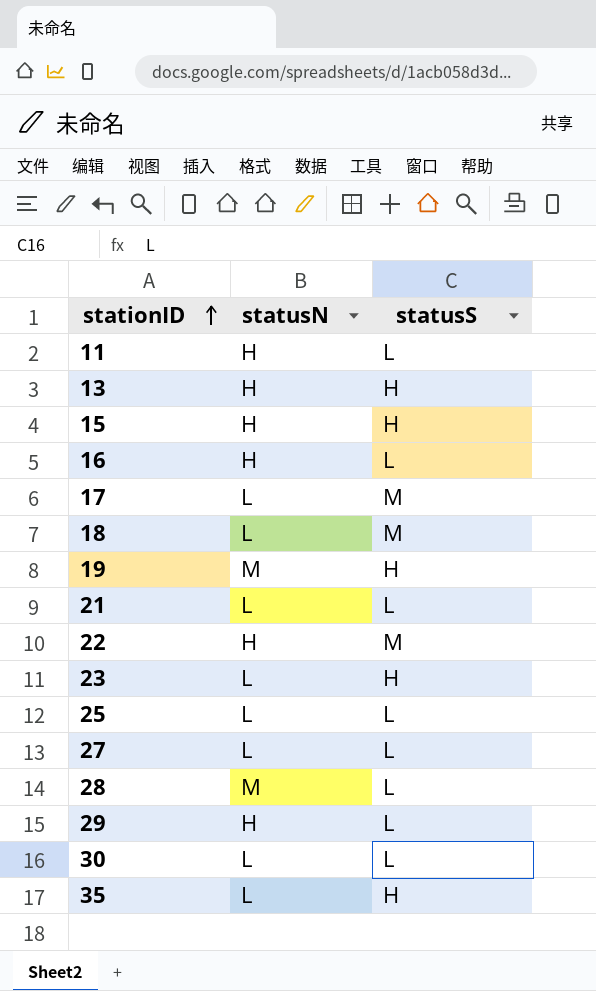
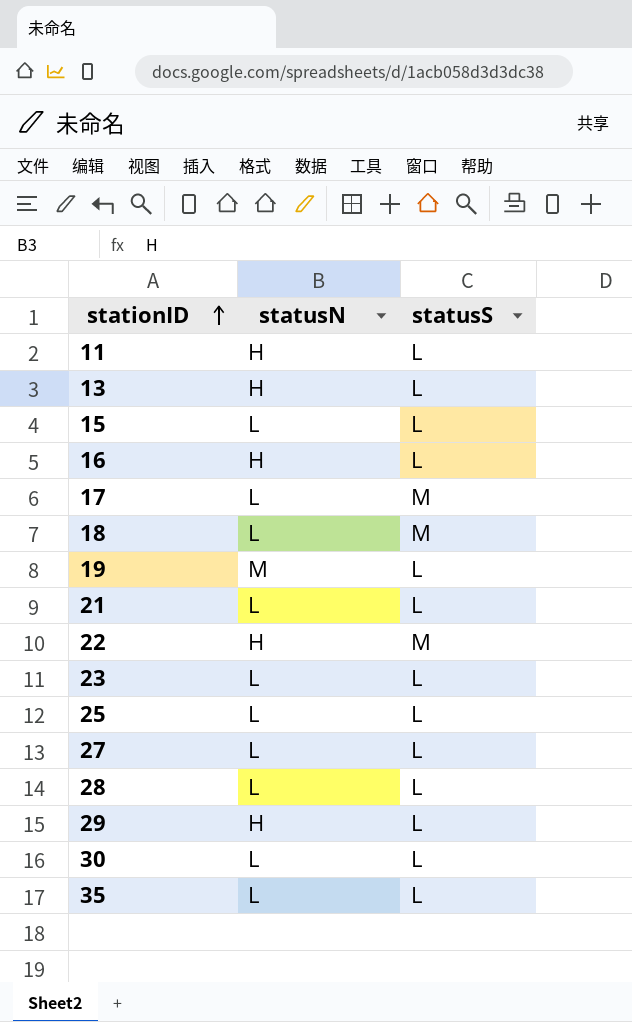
13 | statusS: H -> L
15 | statusN: H -> L
15 | statusS: H -> L
19 | statusS: H -> L
23 | statusS: H -> L
28 | statusN: M -> L
35 | statusS: H -> L

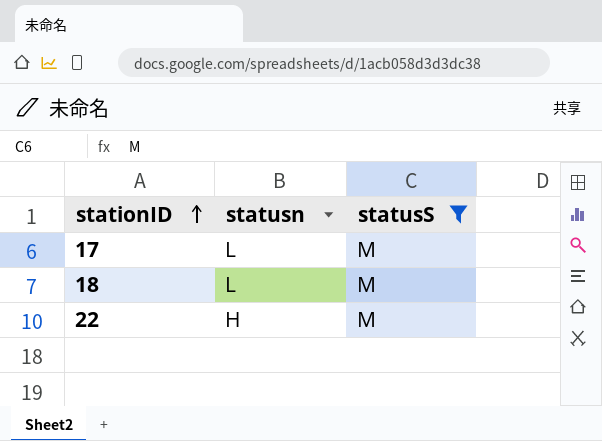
filter: none -> statusS = M
column name: statusN -> statusn

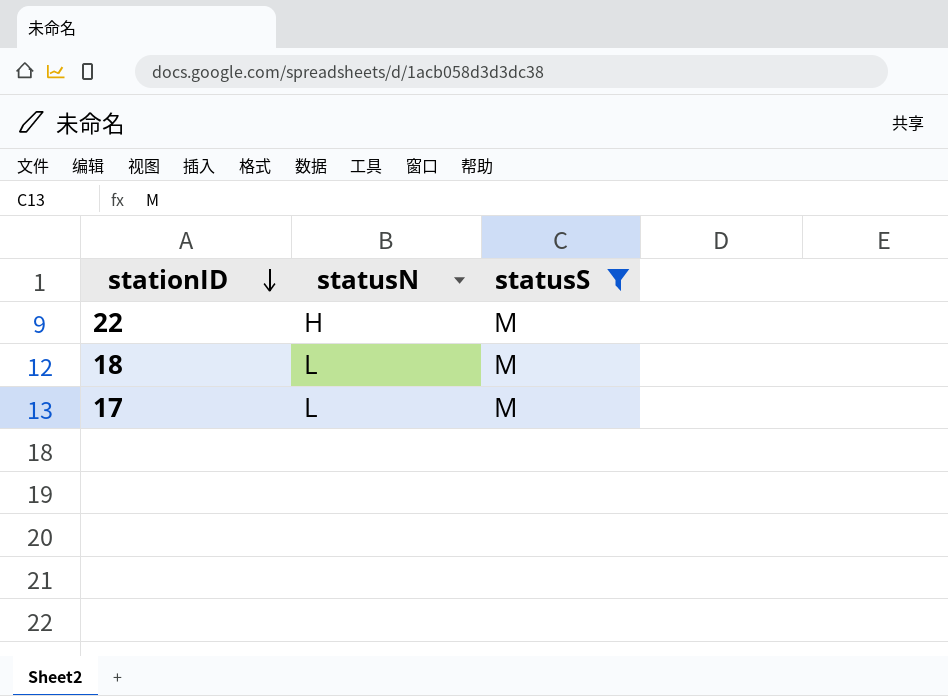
row order: stationID ascending -> stationID descending
column name: statusn -> statusN

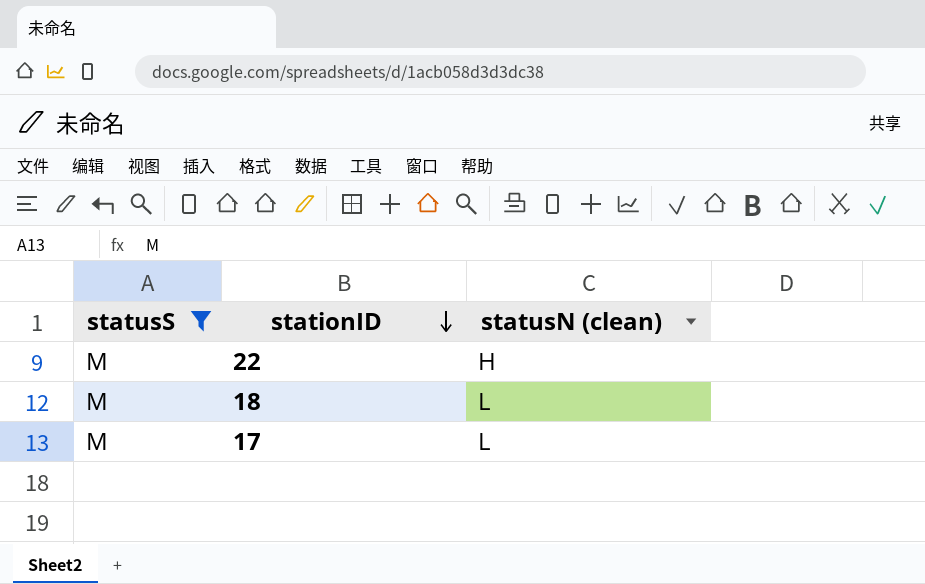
column statusS | position: 3 -> 1
column name: statusN -> statusN (clean)

